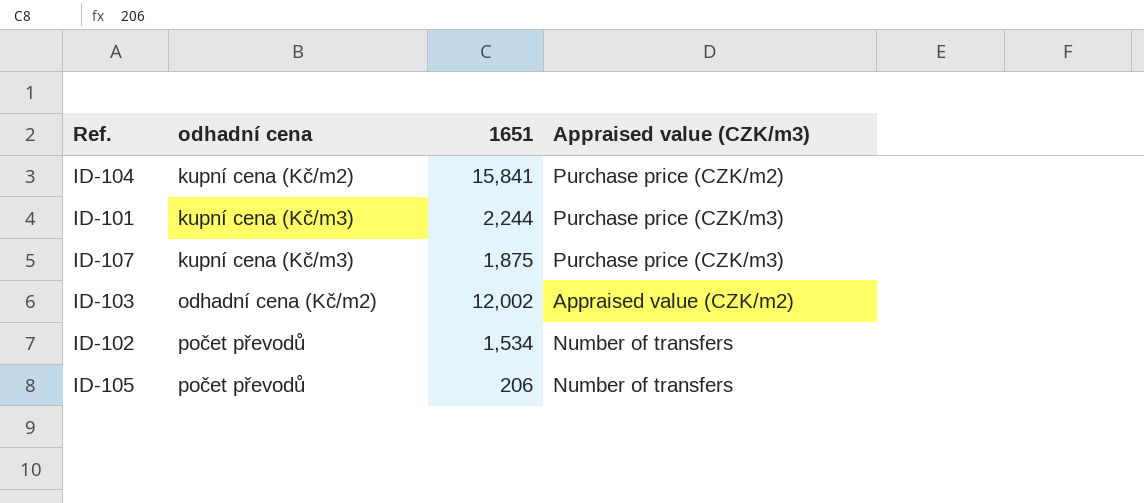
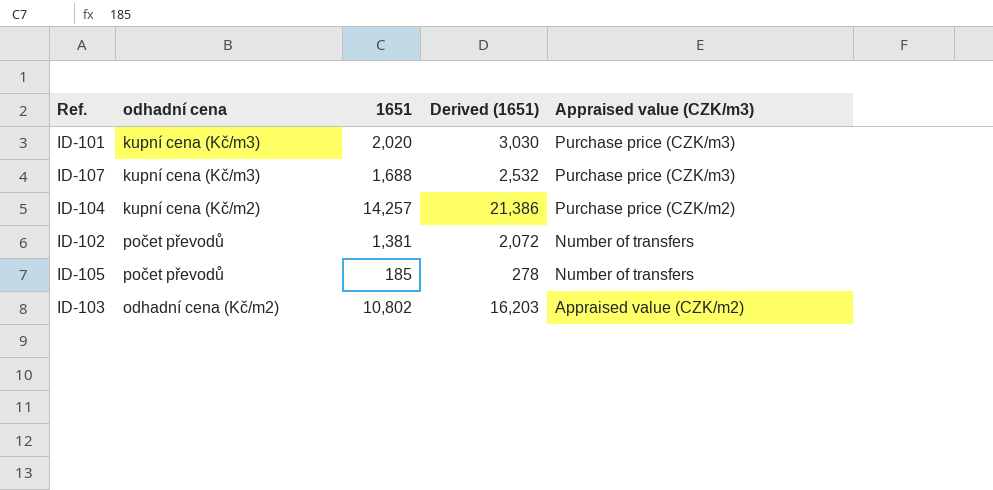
row order: odhadní cena ascending -> Appraised value (CZK/m3) descending
column Derived (1651) | formula: none -> [1651] * 1.5
ID-101 | 1651: 2,244 -> 2,020
ID-107 | 1651: 1,875 -> 1,688
ID-104 | 1651: 15,841 -> 14,257
ID-102 | 1651: 1,534 -> 1,381
ID-105 | 1651: 206 -> 185
ID-103 | 1651: 12,002 -> 10,802

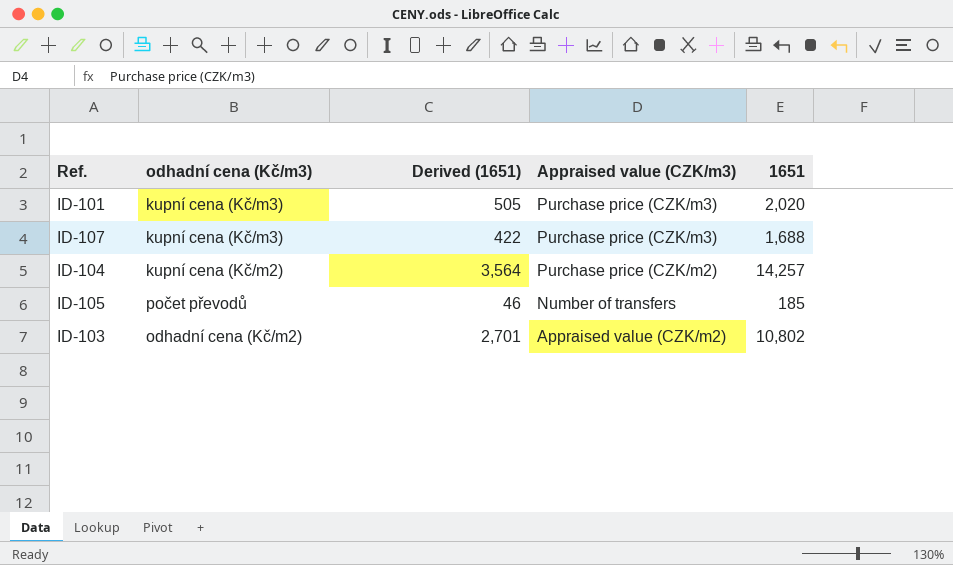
column name: odhadní cena -> odhadní cena (Kč/m3)
column Derived (1651) | formula: [1651] * 1.5 -> [1651] * 0.25
column 1651 | position: 3 -> 5
row ID-102: počet převodů | 1,381 | 2,072 | Number of transfers -> none

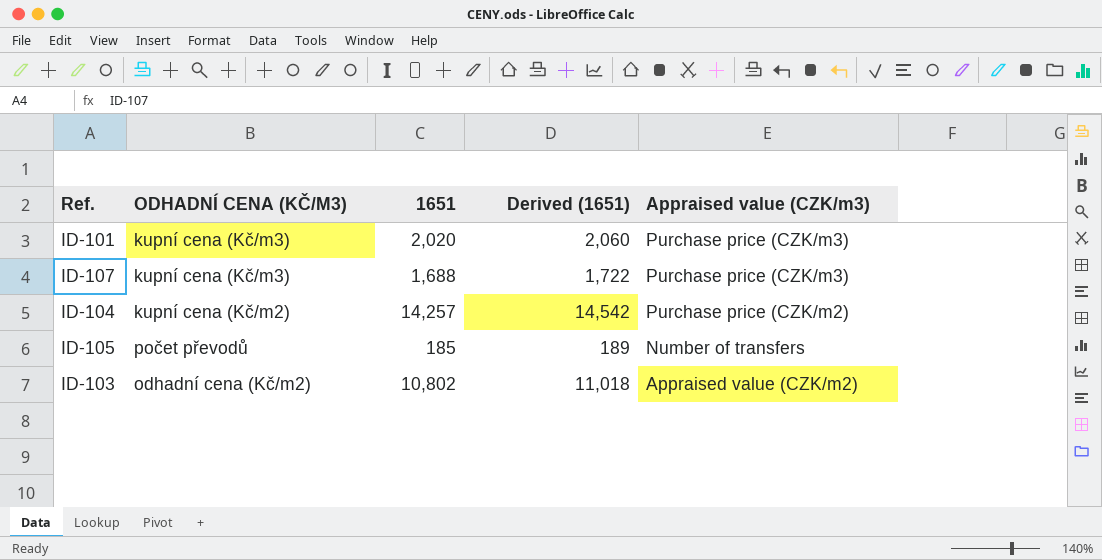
column name: odhadní cena (Kč/m3) -> ODHADNÍ CENA (KČ/M3)
column 1651 | position: 5 -> 3
column Derived (1651) | formula: [1651] * 0.25 -> [1651] * 1.02

